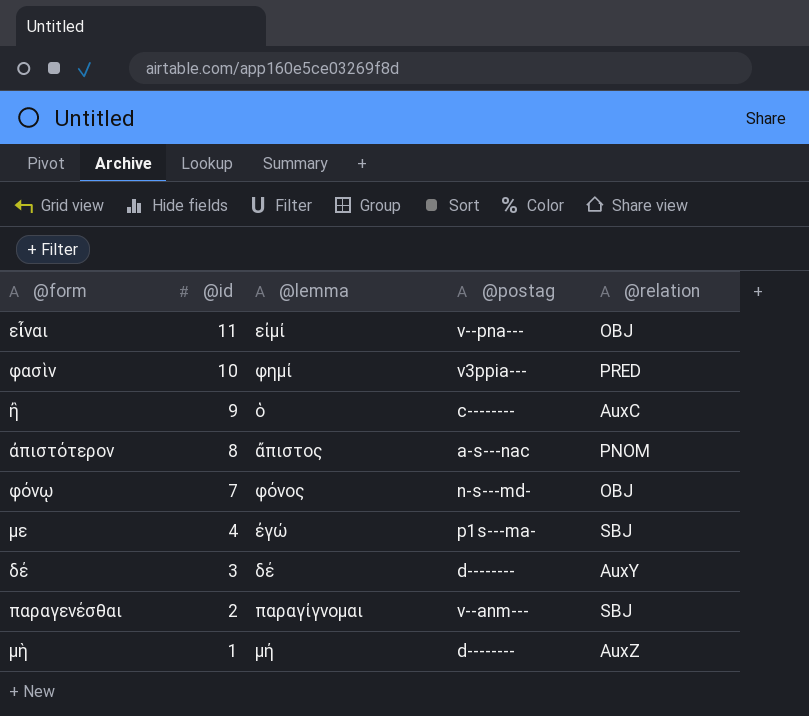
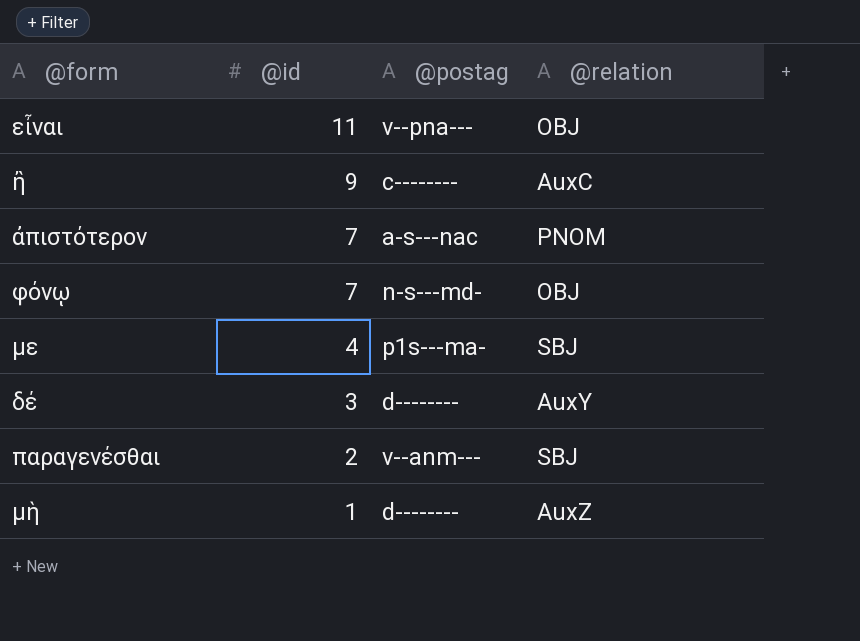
column @lemma | position: 3 -> none
row φασὶν: 10 | φημί | v3ppia--- | PRED -> none
ἀπιστότερον | @id: 8 -> 7

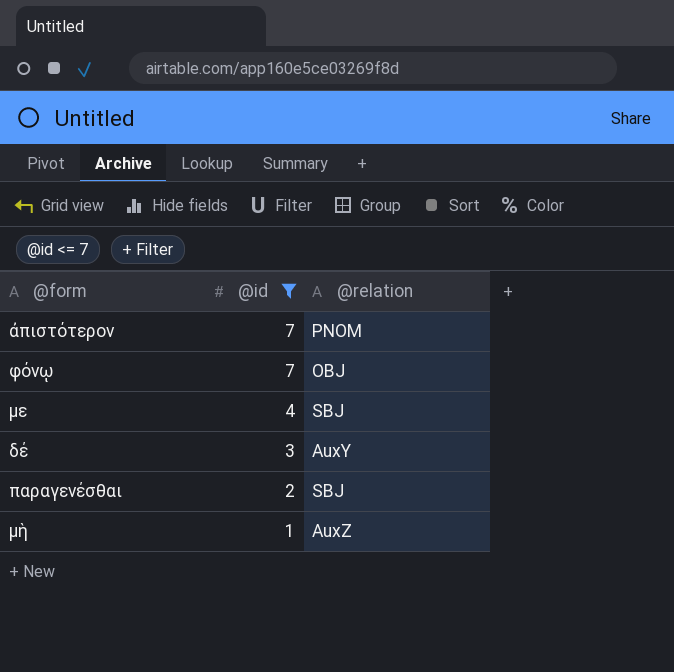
filter: none -> @id <= 7
column @postag | position: 3 -> none

